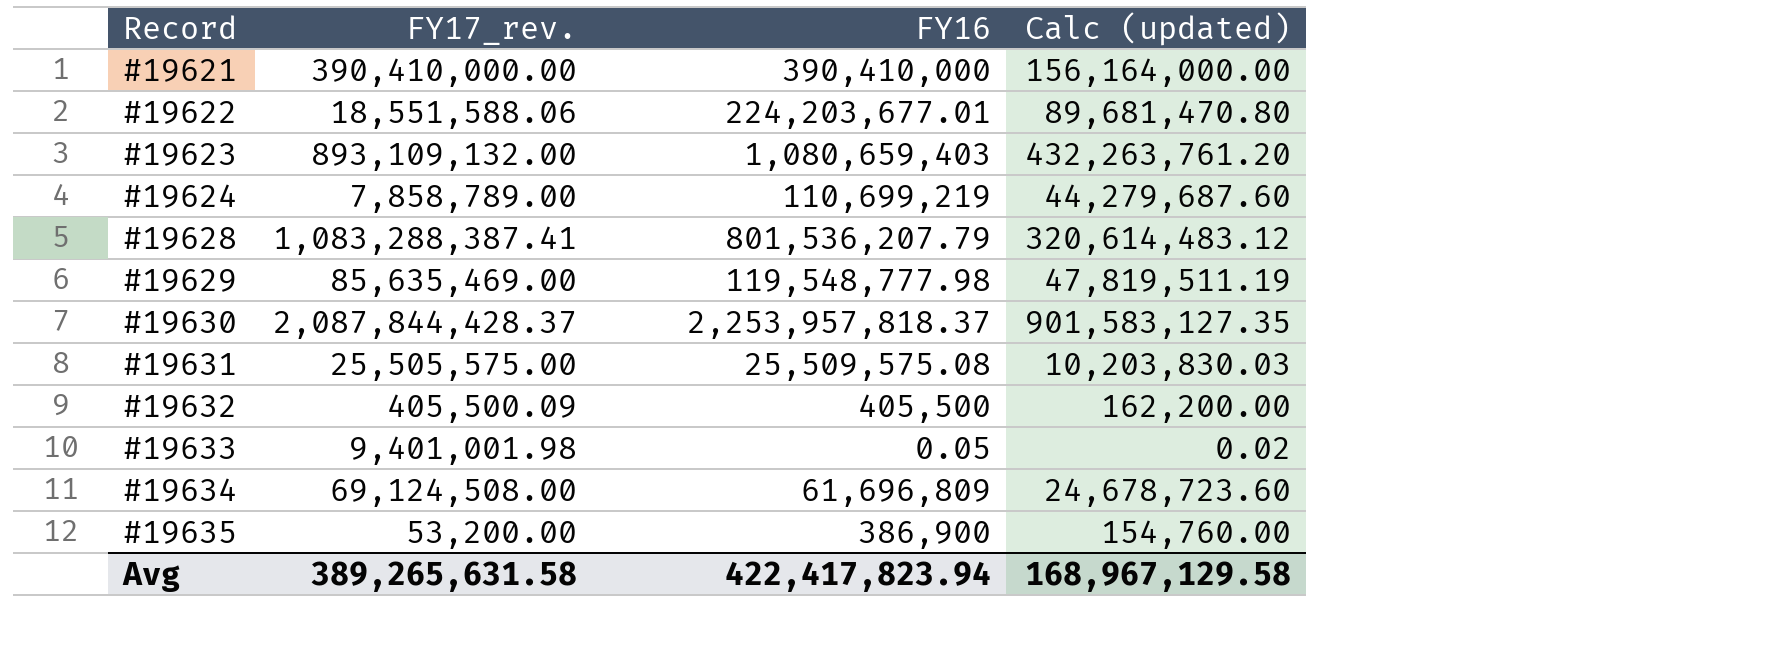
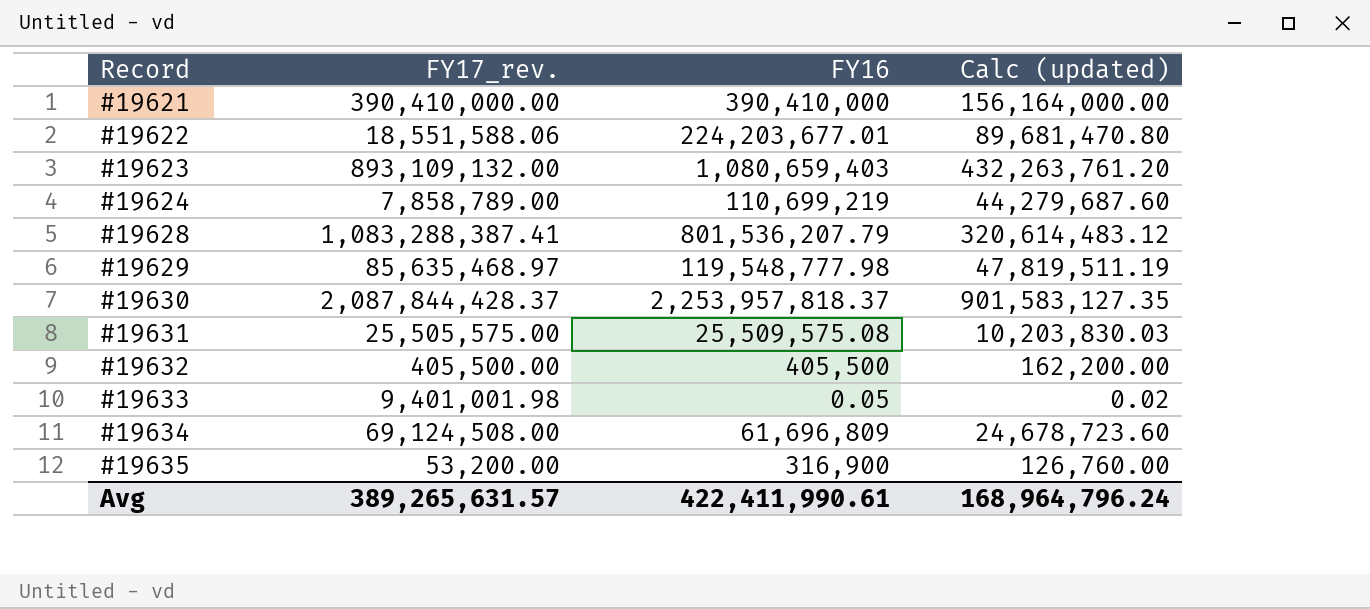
#19629 | FY17_rev.: 85,635,469.00 -> 85,635,468.97
#19632 | FY17_rev.: 405,500.09 -> 405,500.00
#19635 | FY16: 386,900 -> 316,900
#19635 | Calc (updated): 154,760.00 -> 126,760.00
Avg | FY17_rev.: 389,265,631.58 -> 389,265,631.57
Avg | FY16: 422,417,823.94 -> 422,411,990.61
Avg | Calc (updated): 168,967,129.58 -> 168,964,796.24

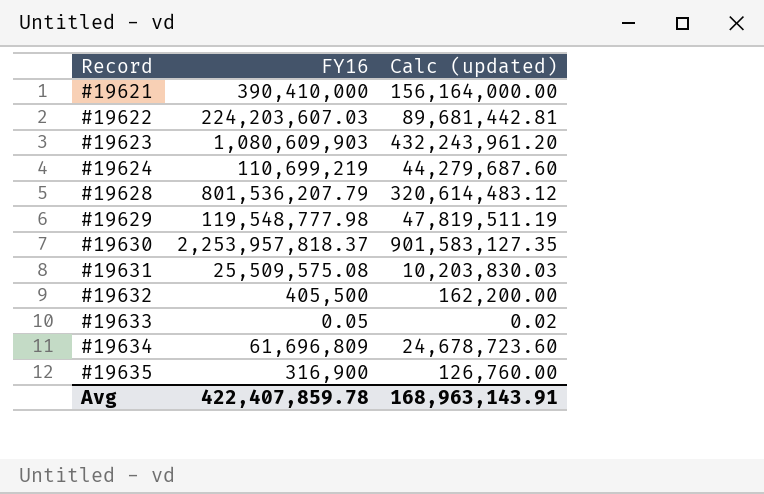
column FY17_rev. | position: 2 -> none
#19622 | FY16: 224,203,677.01 -> 224,203,607.03
#19622 | Calc (updated): 89,681,470.80 -> 89,681,442.81
#19623 | FY16: 1,080,659,403 -> 1,080,609,903
#19623 | Calc (updated): 432,263,761.20 -> 432,243,961.20
Avg | FY16: 422,411,990.61 -> 422,407,859.78
Avg | Calc (updated): 168,964,796.24 -> 168,963,143.91

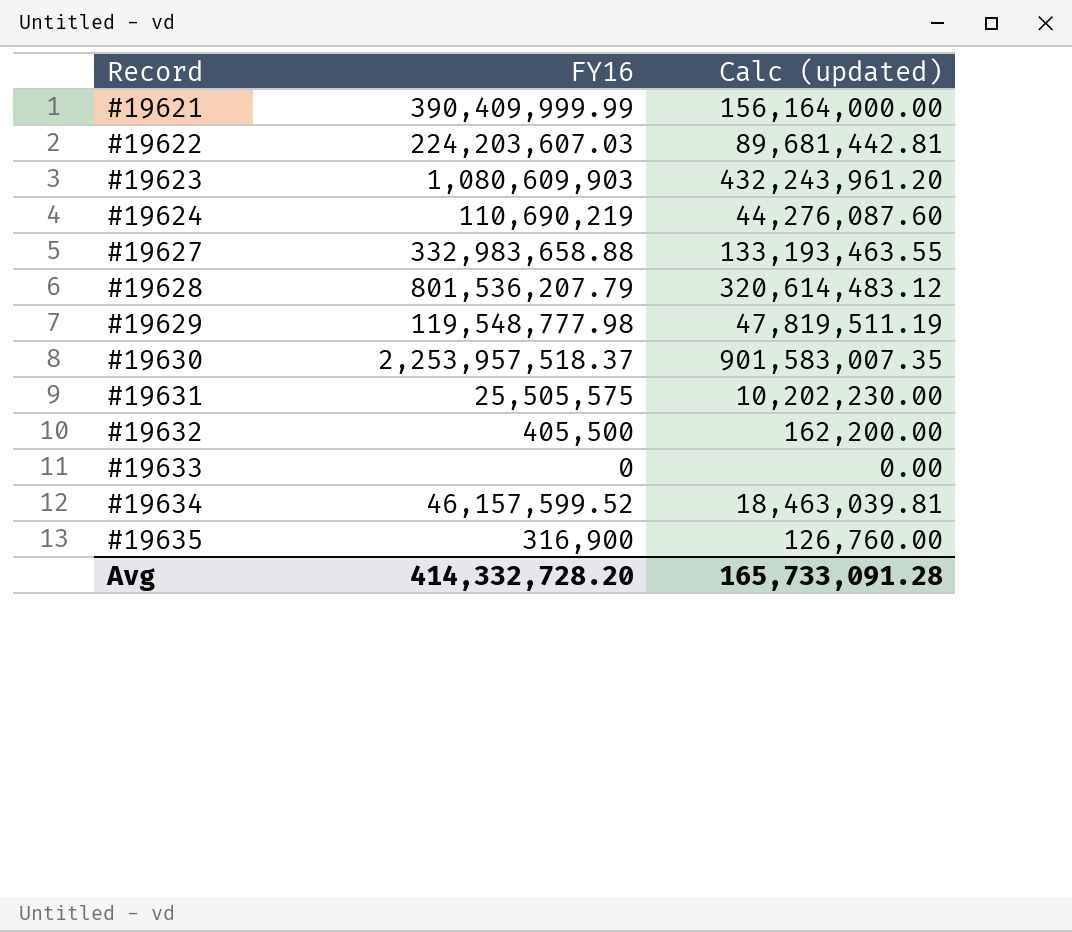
#19621 | FY16: 390,410,000 -> 390,409,999.99
#19624 | FY16: 110,699,219 -> 110,690,219
#19624 | Calc (updated): 44,279,687.60 -> 44,276,087.60
row #19627: none -> 332,983,658.88 | 133,193,463.55
#19630 | FY16: 2,253,957,818.37 -> 2,253,957,518.37
#19630 | Calc (updated): 901,583,127.35 -> 901,583,007.35
#19631 | FY16: 25,509,575.08 -> 25,505,575
#19631 | Calc (updated): 10,203,830.03 -> 10,202,230.00
#19633 | FY16: 0.05 -> 0
#19633 | Calc (updated): 0.02 -> 0.00
#19634 | FY16: 61,696,809 -> 46,157,599.52
#19634 | Calc (updated): 24,678,723.60 -> 18,463,039.81
Avg | FY16: 422,407,859.78 -> 414,332,728.20
Avg | Calc (updated): 168,963,143.91 -> 165,733,091.28

